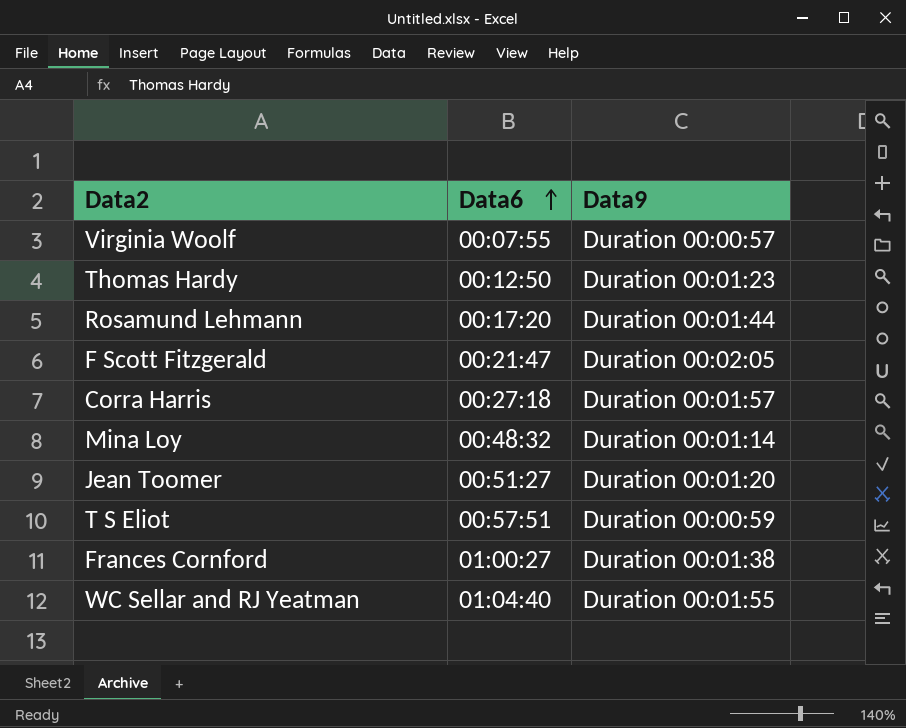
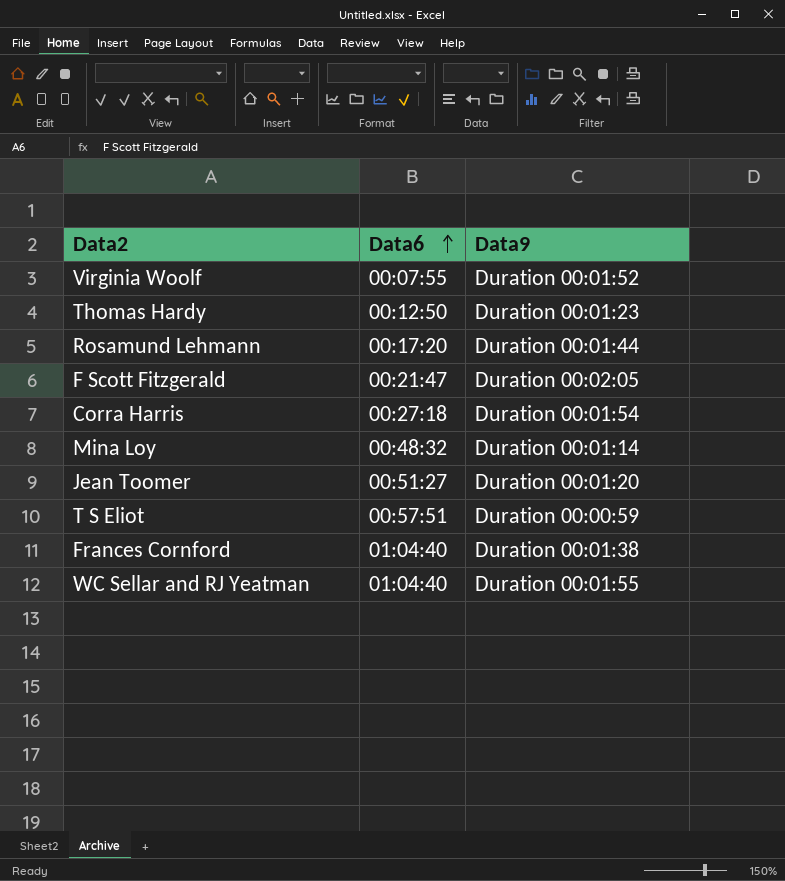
Virginia Woolf | Data9: Duration 00:00:57 -> Duration 00:01:52
Corra Harris | Data9: Duration 00:01:57 -> Duration 00:01:54
Frances Cornford | Data6: 01:00:27 -> 01:04:40

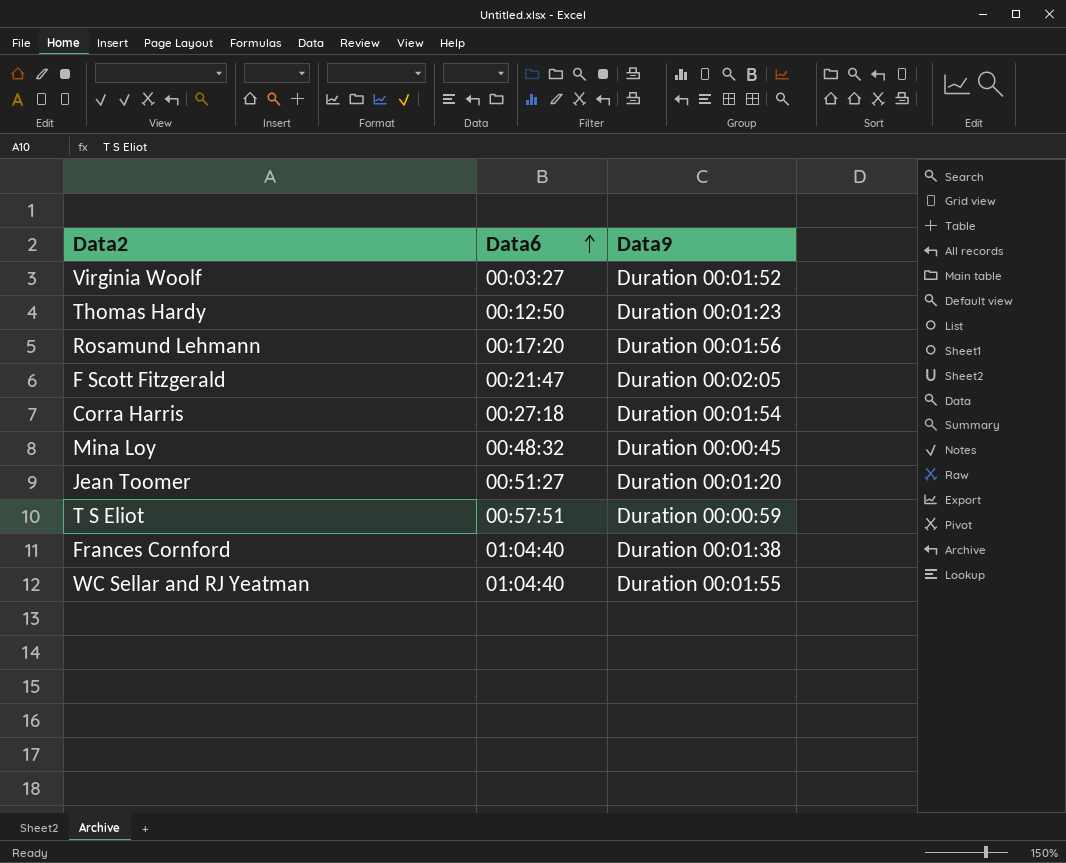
Virginia Woolf | Data6: 00:07:55 -> 00:03:27
Rosamund Lehmann | Data9: Duration 00:01:44 -> Duration 00:01:56
Mina Loy | Data9: Duration 00:01:14 -> Duration 00:00:45

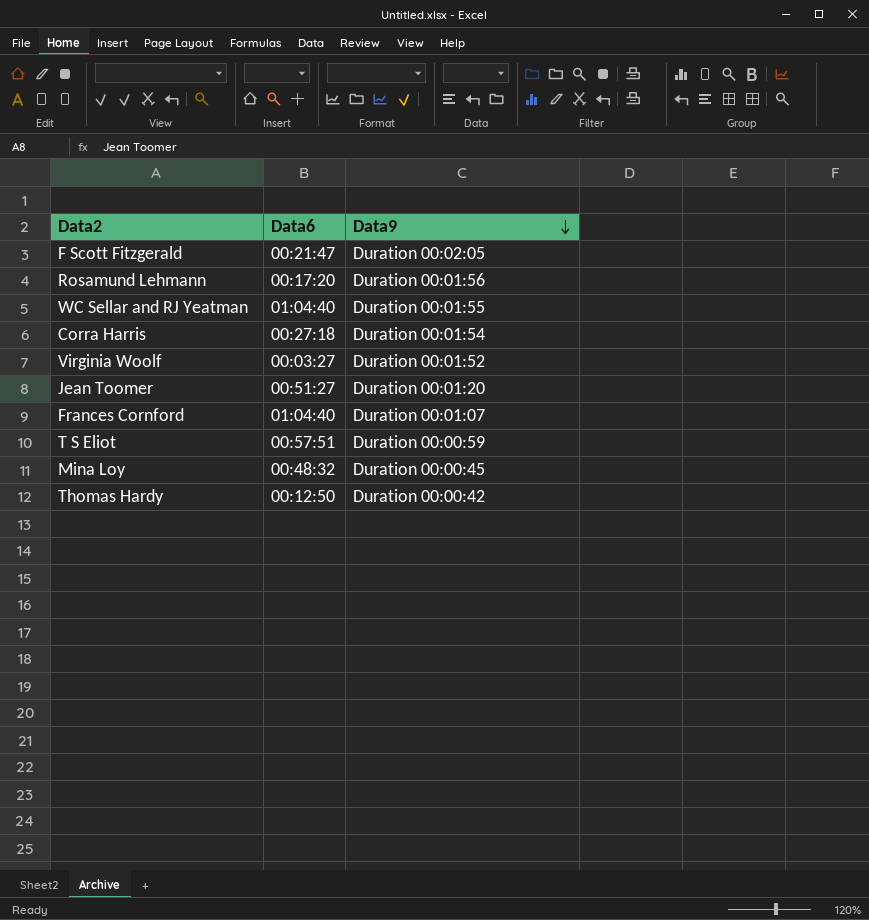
row order: Data6 ascending -> Data9 descending
Frances Cornford | Data9: Duration 00:01:38 -> Duration 00:01:07
Thomas Hardy | Data9: Duration 00:01:23 -> Duration 00:00:42

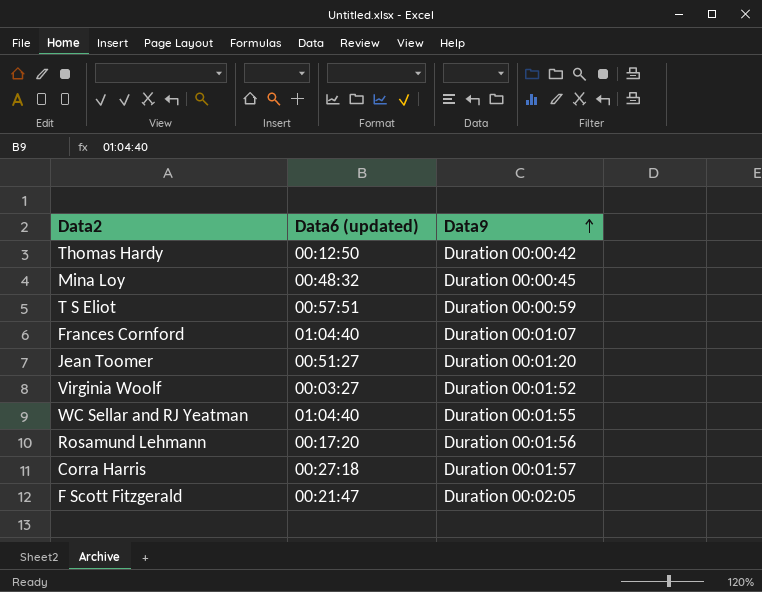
row order: Data9 descending -> Data9 ascending
column name: Data6 -> Data6 (updated)
Corra Harris | Data9: Duration 00:01:54 -> Duration 00:01:57

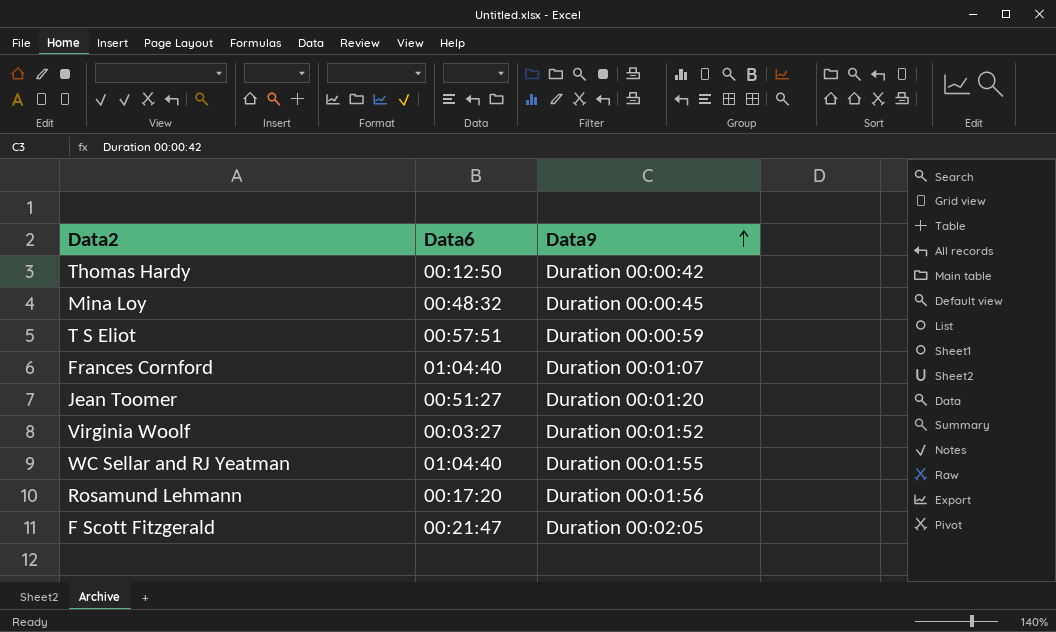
column name: Data6 (updated) -> Data6
row Corra Harris: 00:27:18 | Duration 00:01:57 -> none

